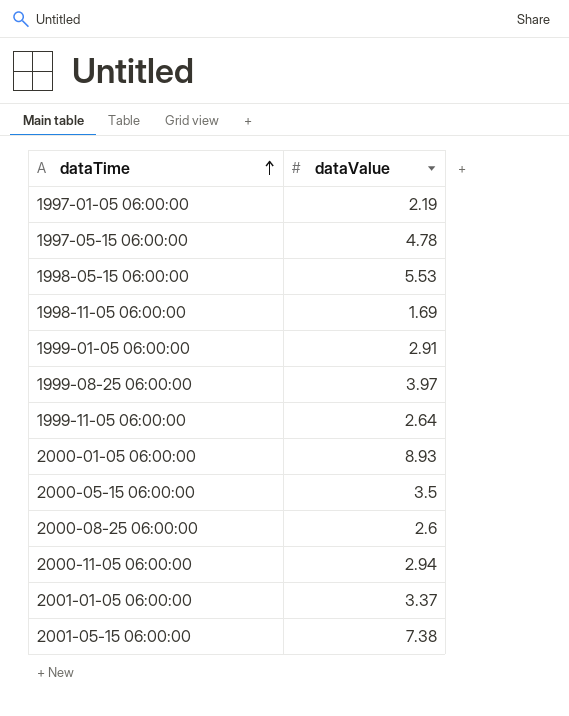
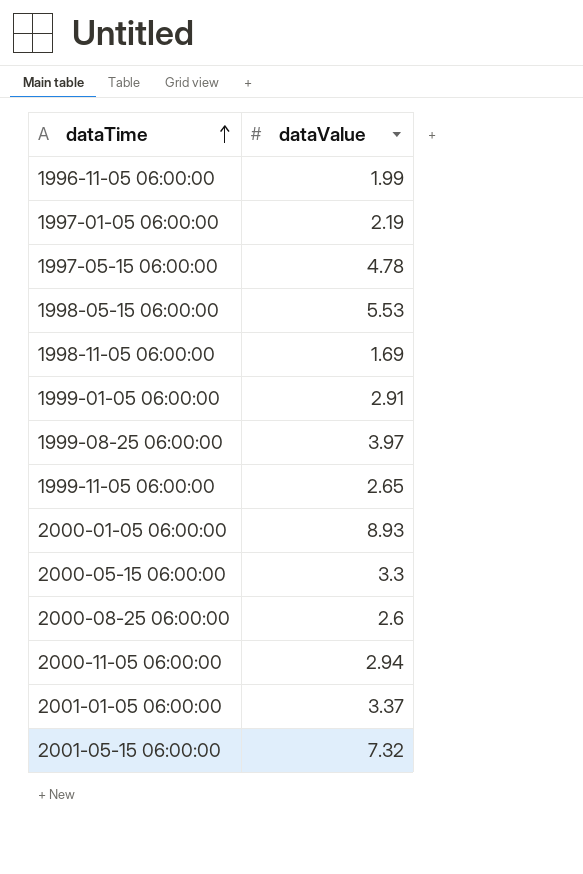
row 1996-11-05 06:00:00: none -> 1.99
1999-11-05 06:00:00 | dataValue: 2.64 -> 2.65
2000-05-15 06:00:00 | dataValue: 3.5 -> 3.3
2001-05-15 06:00:00 | dataValue: 7.38 -> 7.32

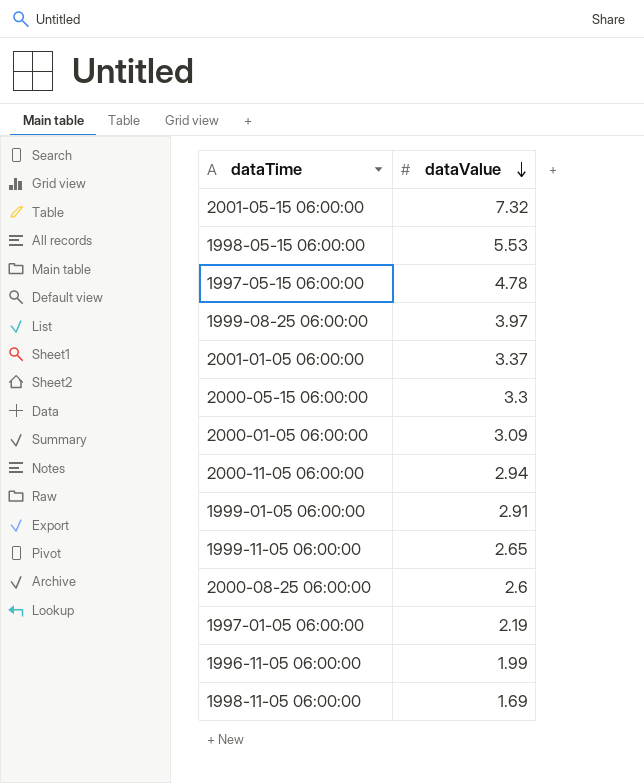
row order: dataTime ascending -> dataValue descending
2000-01-05 06:00:00 | dataValue: 8.93 -> 3.09

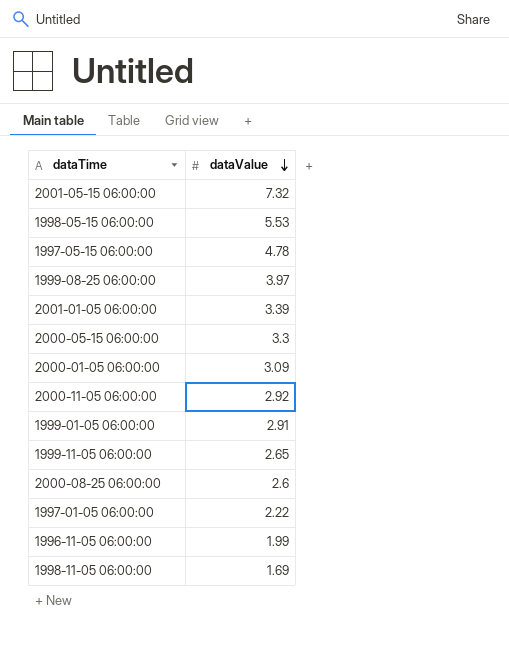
2001-01-05 06:00:00 | dataValue: 3.37 -> 3.39
2000-11-05 06:00:00 | dataValue: 2.94 -> 2.92
1997-01-05 06:00:00 | dataValue: 2.19 -> 2.22

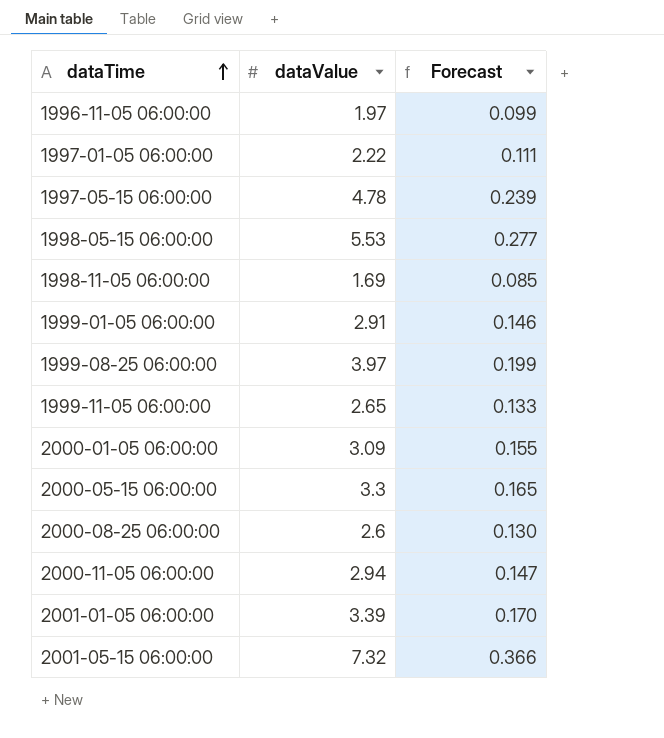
row order: dataValue descending -> dataTime ascending
column Forecast | formula: none -> [dataValue] * 0.05
1996-11-05 06:00:00 | dataValue: 1.99 -> 1.97
2000-11-05 06:00:00 | dataValue: 2.92 -> 2.94

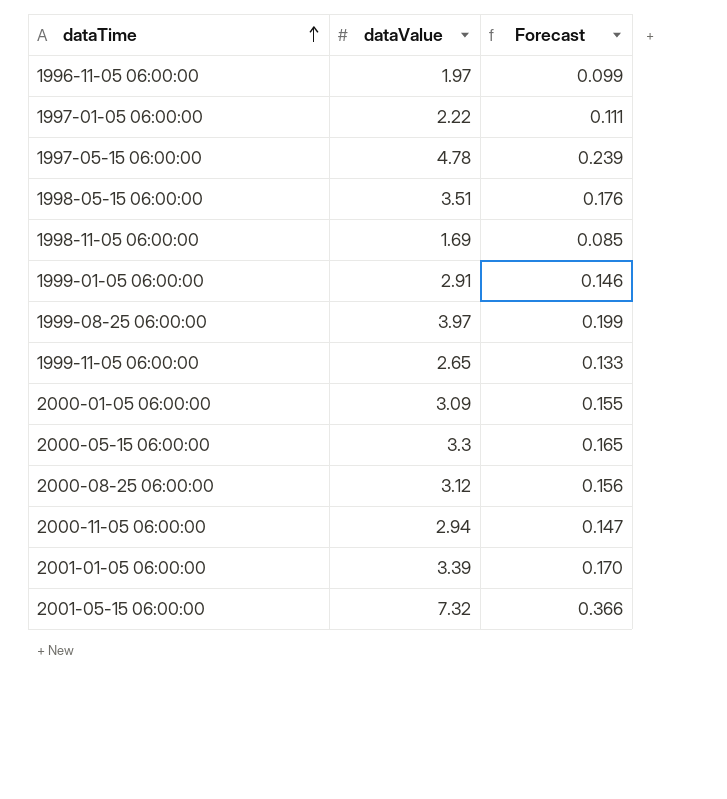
1998-05-15 06:00:00 | dataValue: 5.53 -> 3.51
1998-05-15 06:00:00 | Forecast: 0.277 -> 0.176
2000-08-25 06:00:00 | dataValue: 2.6 -> 3.12
2000-08-25 06:00:00 | Forecast: 0.130 -> 0.156

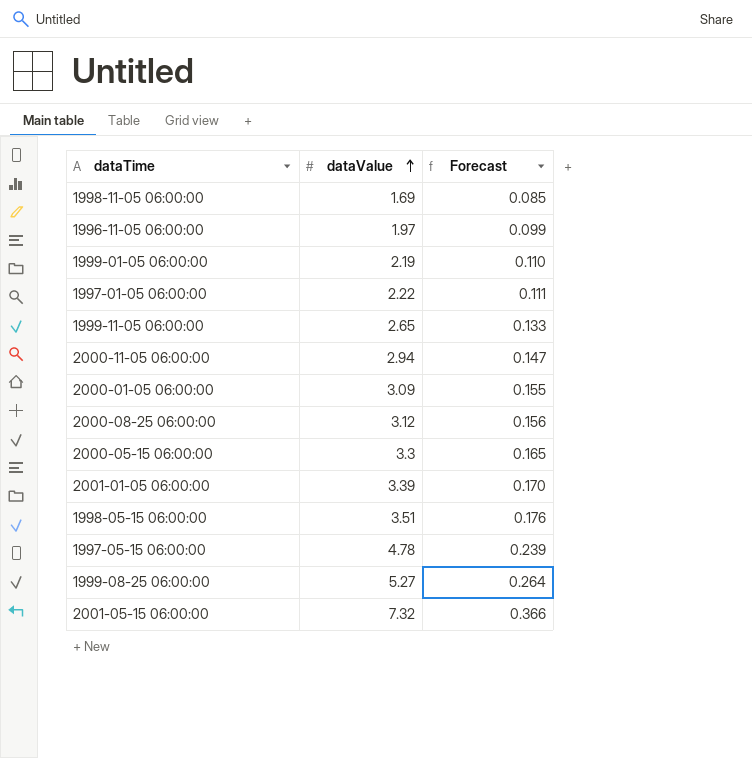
row order: dataTime ascending -> dataValue ascending
1999-01-05 06:00:00 | dataValue: 2.91 -> 2.19
1999-01-05 06:00:00 | Forecast: 0.146 -> 0.110
1999-08-25 06:00:00 | dataValue: 3.97 -> 5.27
1999-08-25 06:00:00 | Forecast: 0.199 -> 0.264

